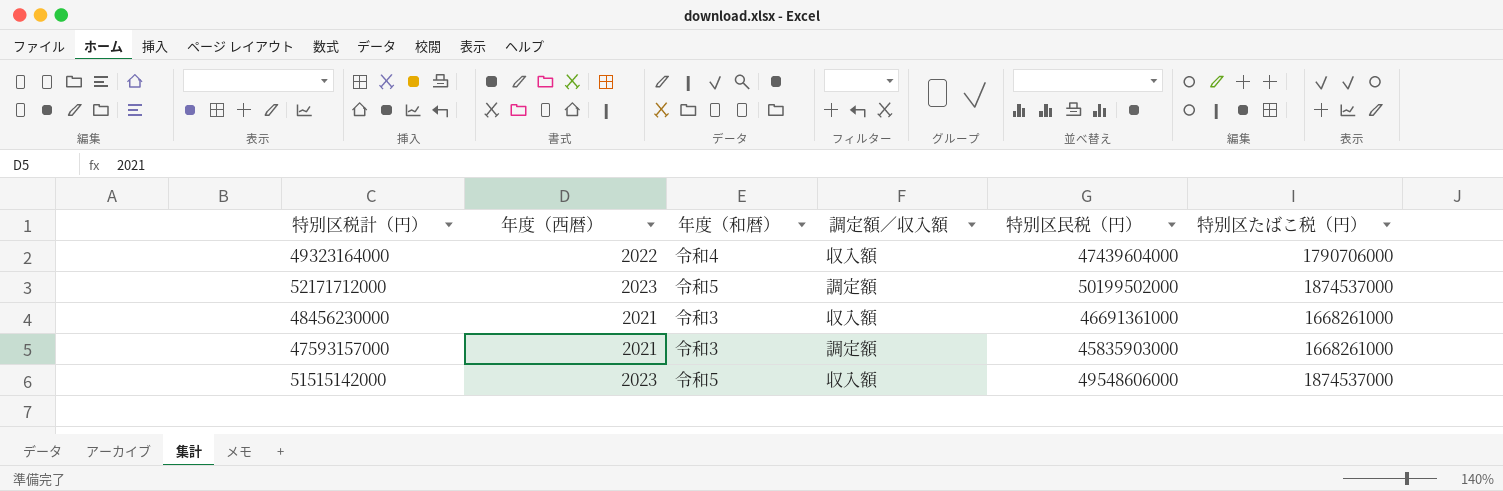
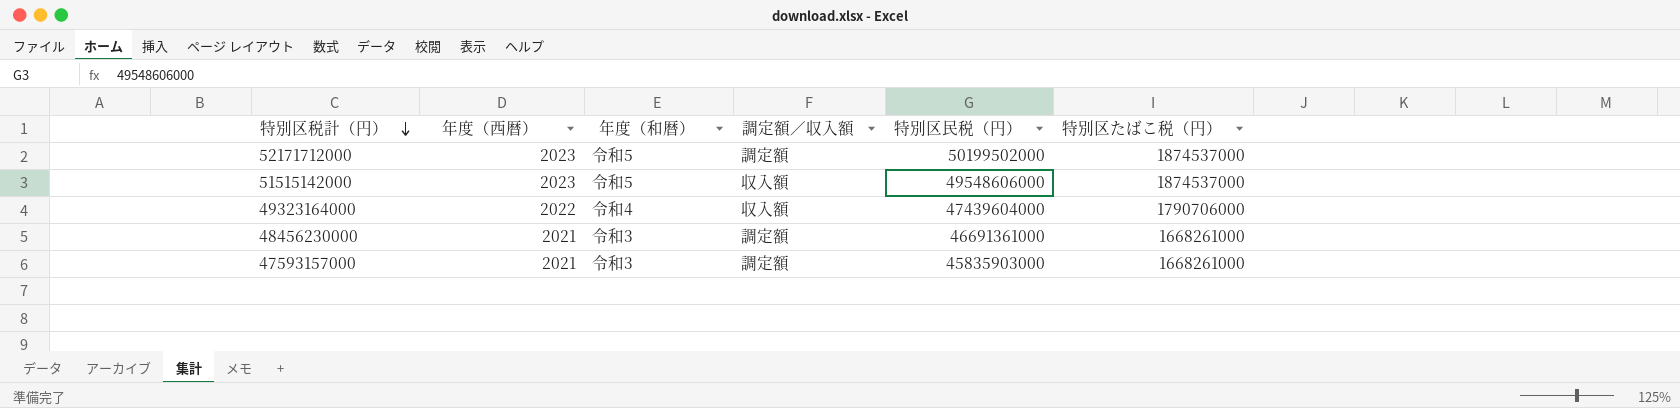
row order: none -> 特別区税計（円） descending
48456230000 | 調定額／収入額: 収入額 -> 調定額

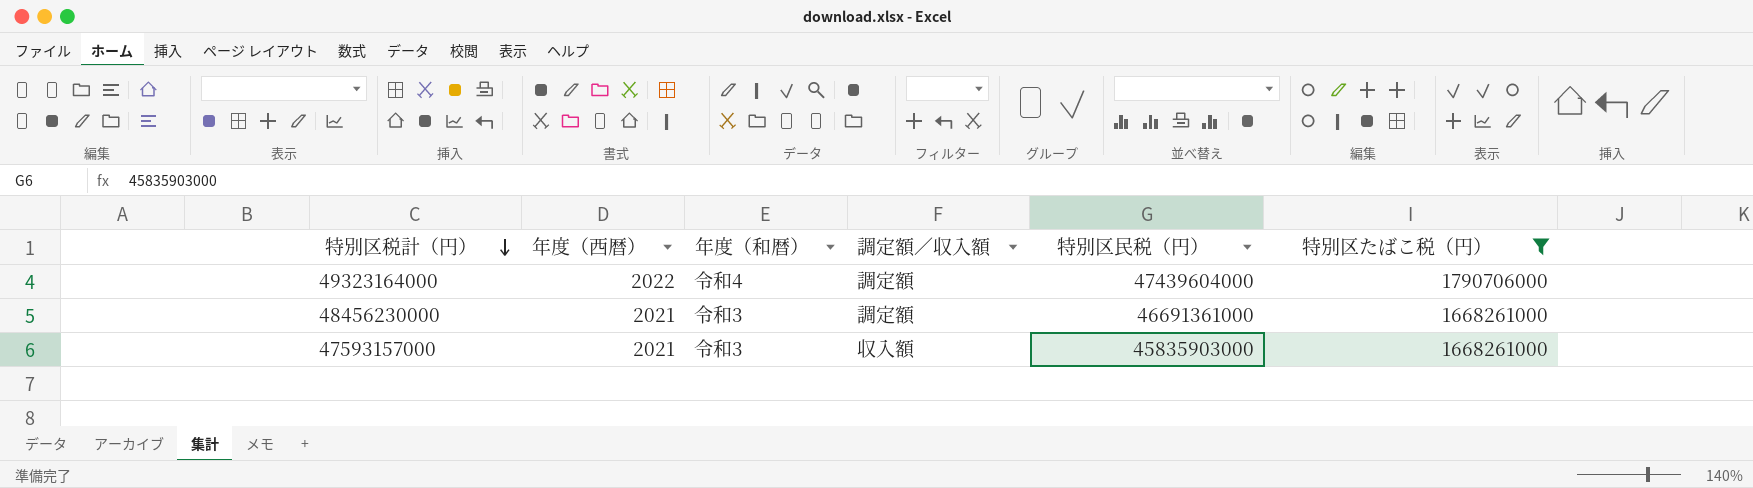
filter: none -> 特別区たばこ税（円） != 1874537000
49323164000 | 調定額／収入額: 収入額 -> 調定額
47593157000 | 調定額／収入額: 調定額 -> 収入額

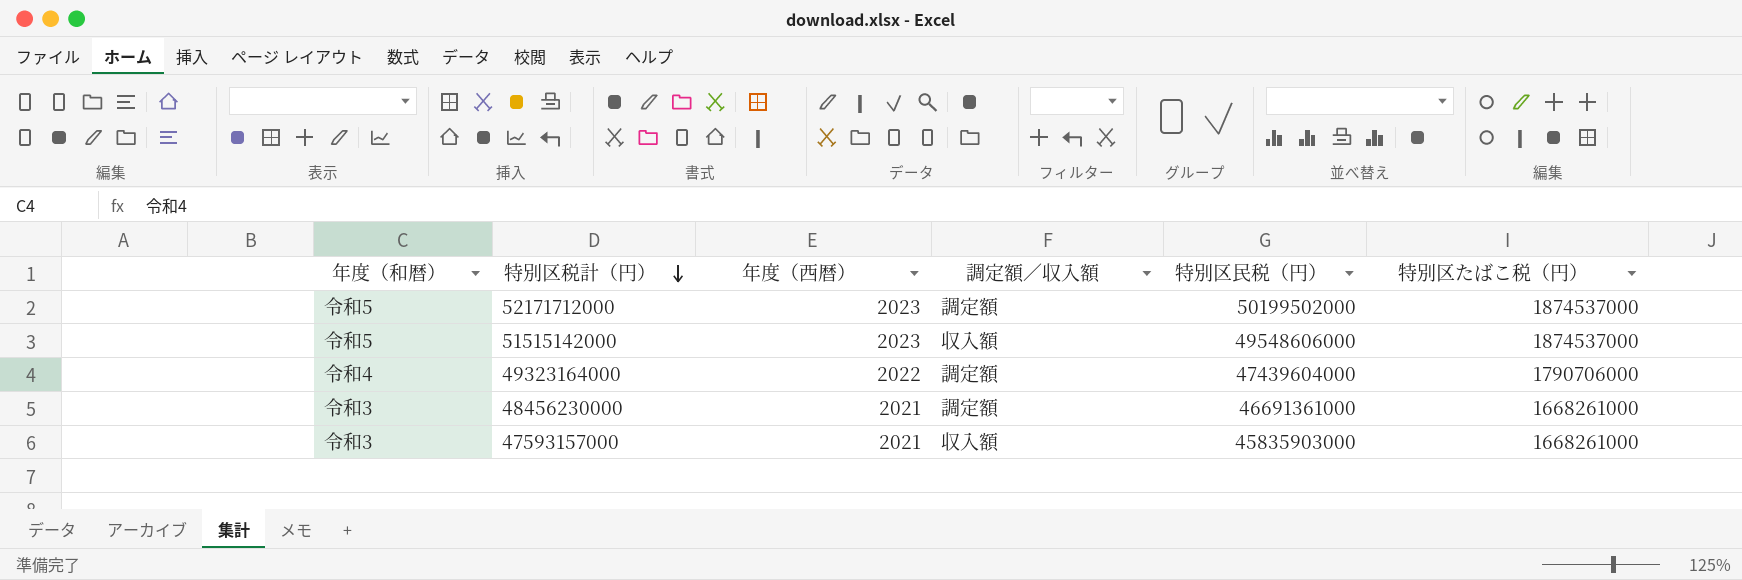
filter: 特別区たばこ税（円） != 1874537000 -> none
column 年度（和暦） | position: 3 -> 1

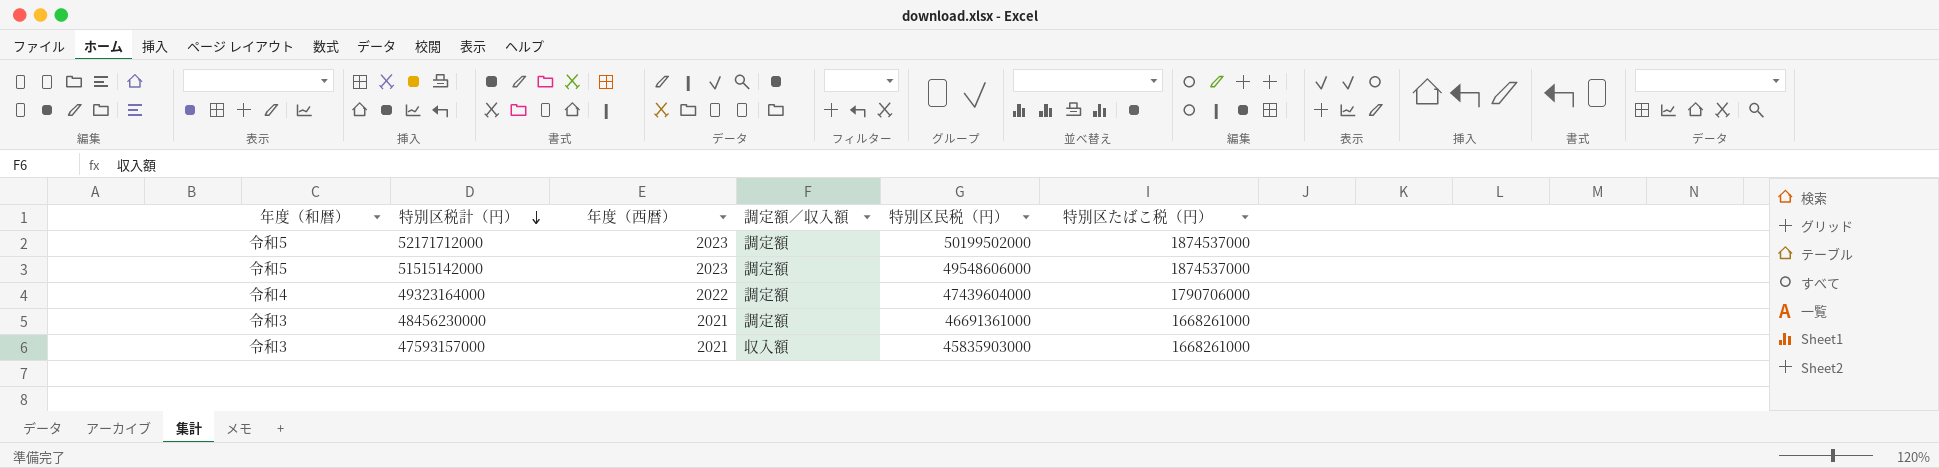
51515142000 | 調定額／収入額: 収入額 -> 調定額

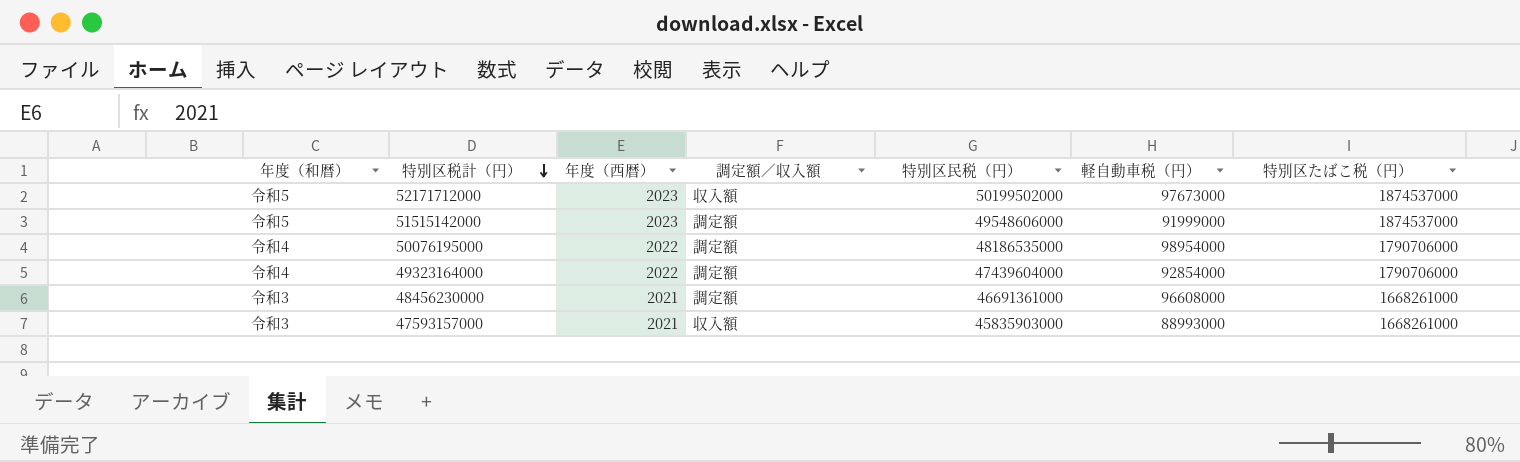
column 軽自動車税（円） | position: none -> 6
52171712000 | 調定額／収入額: 調定額 -> 収入額
row 50076195000: none -> 令和4 | 2022 | 調定額 | 48186535000 | 98954000 | 1790706000

